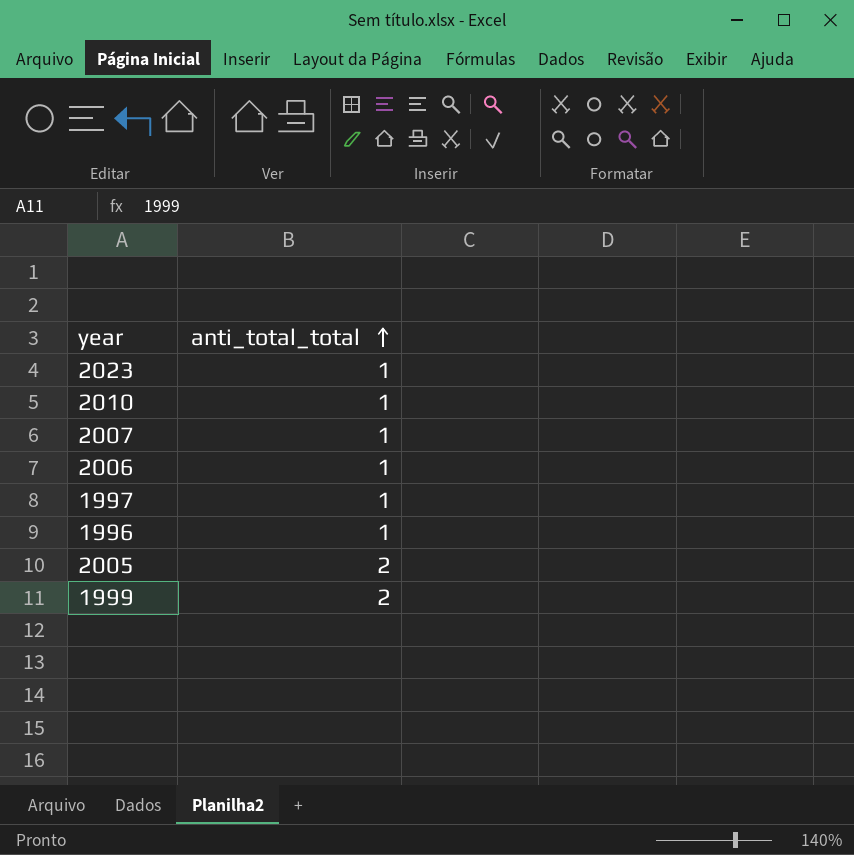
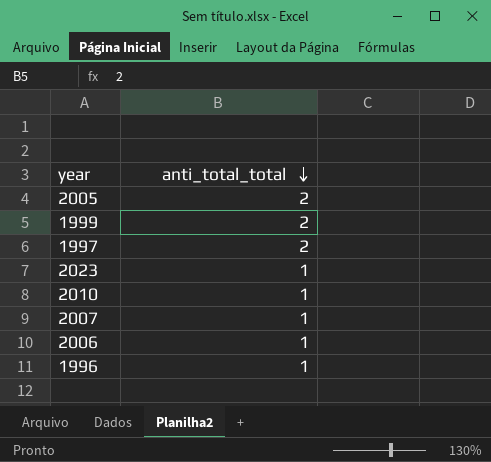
row order: anti_total_total ascending -> anti_total_total descending
1997 | anti_total_total: 1 -> 2

